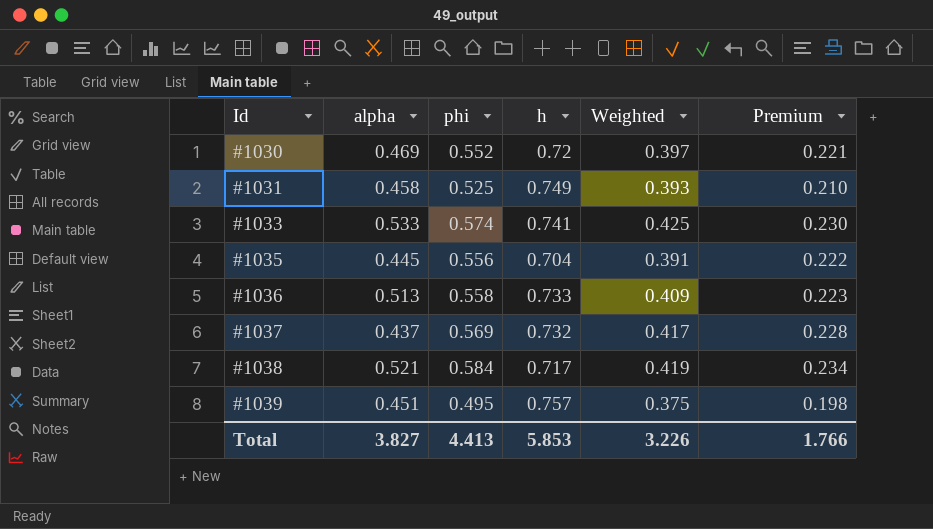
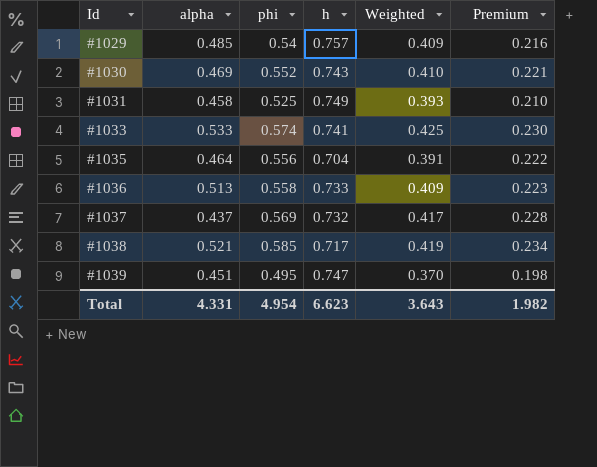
row #1029: none -> 0.485 | 0.54 | 0.757 | 0.409 | 0.216
#1030 | h: 0.72 -> 0.743
#1030 | Weighted: 0.397 -> 0.410
#1035 | alpha: 0.445 -> 0.464
#1038 | phi: 0.584 -> 0.585
#1039 | h: 0.757 -> 0.747
#1039 | Weighted: 0.375 -> 0.370
Total | alpha: 3.827 -> 4.331
Total | phi: 4.413 -> 4.954
Total | h: 5.853 -> 6.623
Total | Weighted: 3.226 -> 3.643
Total | Premium: 1.766 -> 1.982

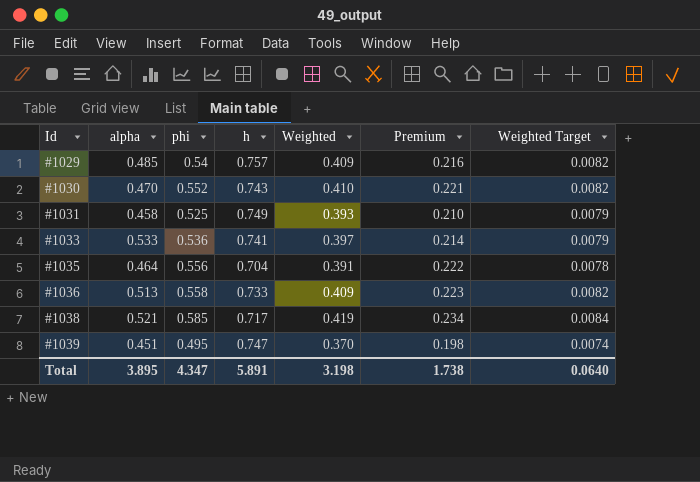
column Weighted Target | formula: none -> [Weighted] * 0.02
row #1037: 0.437 | 0.569 | 0.732 | 0.417 | 0.228 -> none
#1030 | alpha: 0.469 -> 0.470
#1033 | phi: 0.574 -> 0.536
#1033 | Weighted: 0.425 -> 0.397
#1033 | Premium: 0.230 -> 0.214
Total | alpha: 4.331 -> 3.895
Total | phi: 4.954 -> 4.347
Total | h: 6.623 -> 5.891
Total | Weighted: 3.643 -> 3.198
Total | Premium: 1.982 -> 1.738

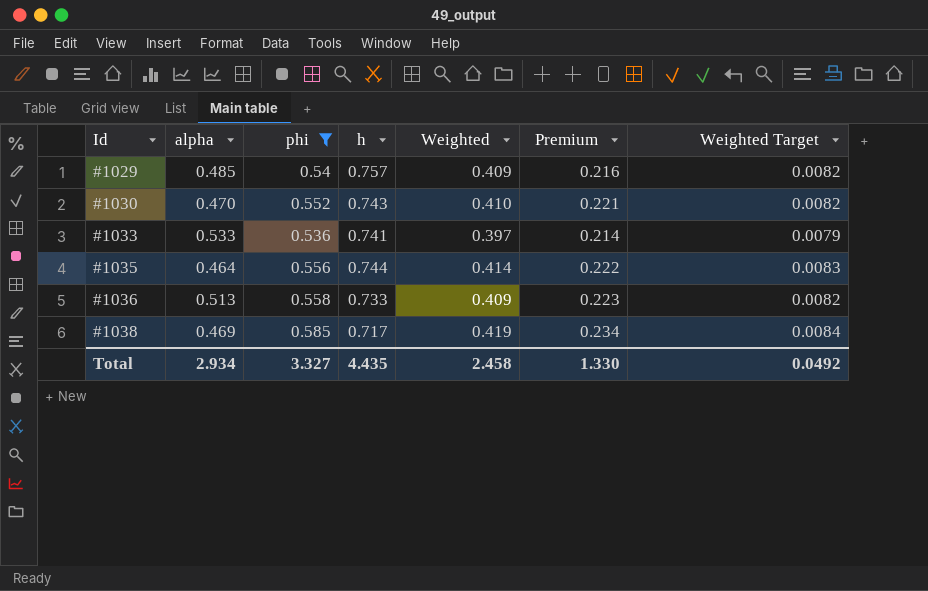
filter: none -> phi >= 0.536
#1035 | h: 0.704 -> 0.744
#1035 | Weighted: 0.391 -> 0.414
#1035 | Weighted Target: 0.0078 -> 0.0083
#1038 | alpha: 0.521 -> 0.469
Total | alpha: 3.895 -> 2.934
Total | phi: 4.347 -> 3.327
Total | h: 5.891 -> 4.435
Total | Weighted: 3.198 -> 2.458
Total | Premium: 1.738 -> 1.330
Total | Weighted Target: 0.0640 -> 0.0492

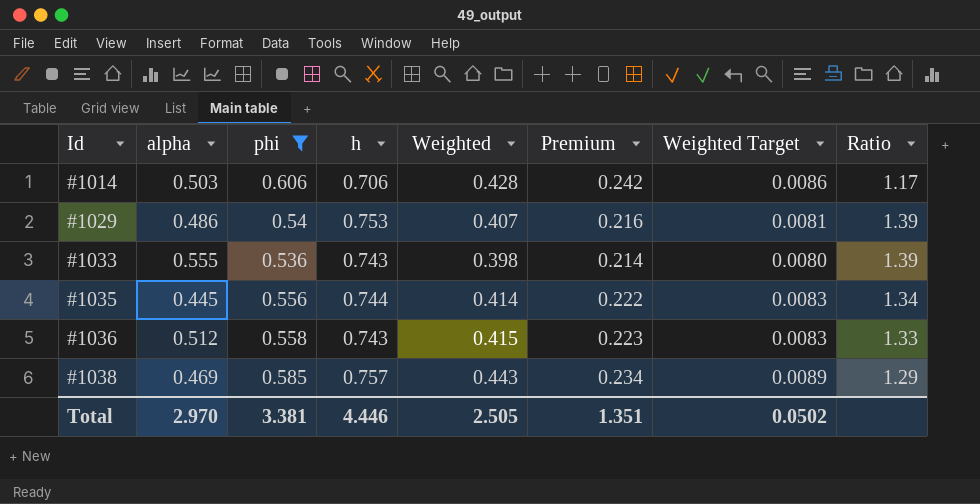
column Ratio | formula: none -> [h] / [phi]
row #1030: 0.470 | 0.552 | 0.743 | 0.410 | 0.221 | 0.0082 -> none
row #1014: none -> 0.503 | 0.606 | 0.706 | 0.428 | 0.242 | 0.0086 | 1.17
#1029 | alpha: 0.485 -> 0.486
#1029 | h: 0.757 -> 0.753
#1029 | Weighted: 0.409 -> 0.407
#1029 | Weighted Target: 0.0082 -> 0.0081
#1033 | alpha: 0.533 -> 0.555
#1033 | h: 0.741 -> 0.743
#1033 | Weighted: 0.397 -> 0.398
#1033 | Weighted Target: 0.0079 -> 0.0080
#1035 | alpha: 0.464 -> 0.445
#1036 | alpha: 0.513 -> 0.512
#1036 | h: 0.733 -> 0.743
#1036 | Weighted: 0.409 -> 0.415
#1036 | Weighted Target: 0.0082 -> 0.0083
#1038 | h: 0.717 -> 0.757
#1038 | Weighted: 0.419 -> 0.443
#1038 | Weighted Target: 0.0084 -> 0.0089
Total | alpha: 2.934 -> 2.970
Total | phi: 3.327 -> 3.381
Total | h: 4.435 -> 4.446
Total | Weighted: 2.458 -> 2.505
Total | Premium: 1.330 -> 1.351
Total | Weighted Target: 0.0492 -> 0.0502

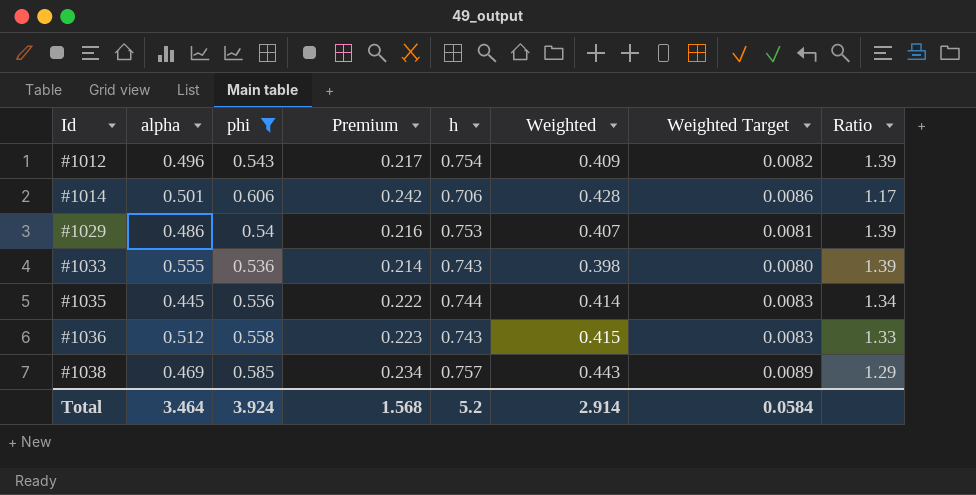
column Premium | position: 6 -> 4
row #1012: none -> 0.496 | 0.543 | 0.217 | 0.754 | 0.409 | 0.0082 | 1.39
#1014 | alpha: 0.503 -> 0.501
Total | alpha: 2.970 -> 3.464
Total | phi: 3.381 -> 3.924
Total | Premium: 1.351 -> 1.568
Total | h: 4.446 -> 5.2
Total | Weighted: 2.505 -> 2.914
Total | Weighted Target: 0.0502 -> 0.0584

